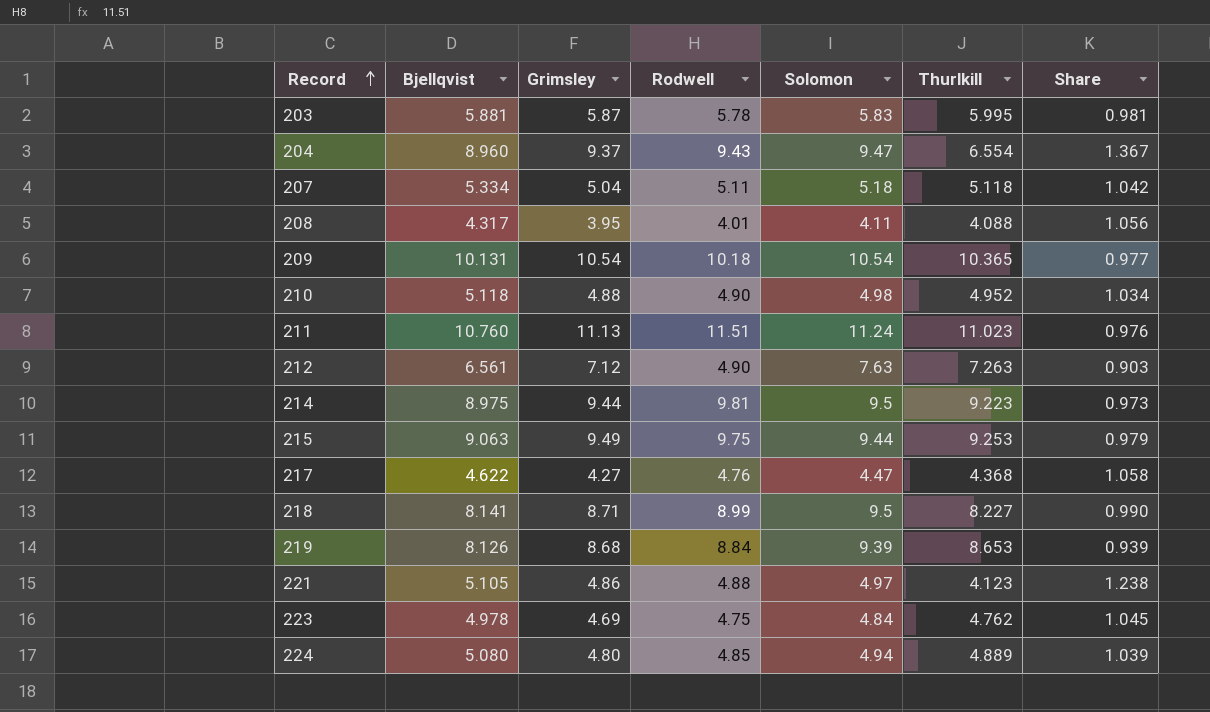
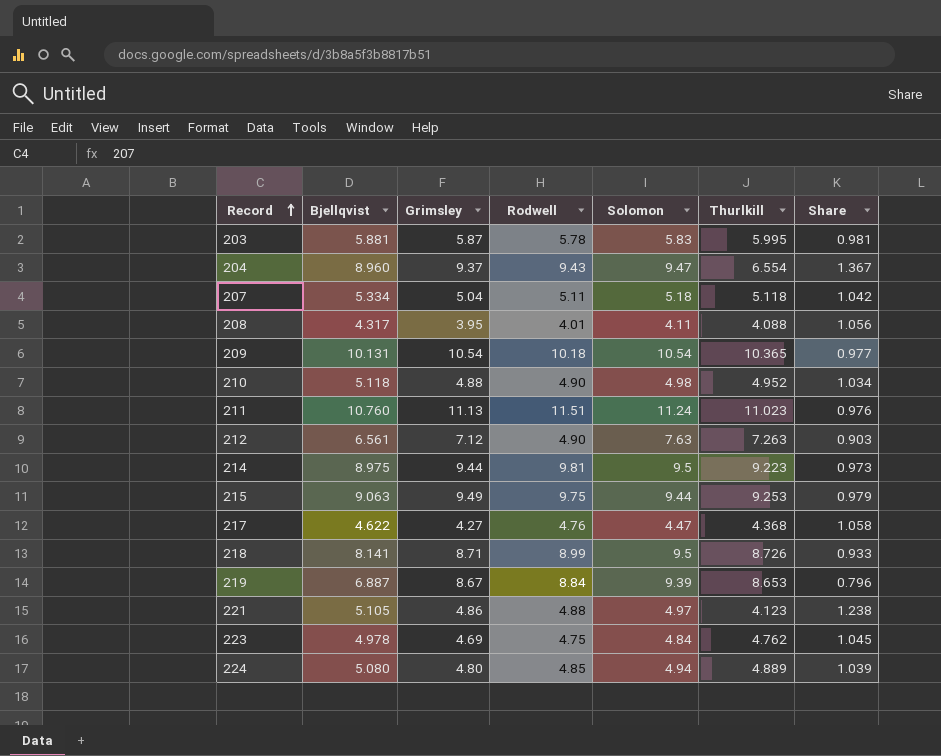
218 | Thurlkill: 8.227 -> 8.726
218 | Share: 0.990 -> 0.933
219 | Bjellqvist: 8.126 -> 6.887
219 | Grimsley: 8.68 -> 8.67
219 | Share: 0.939 -> 0.796

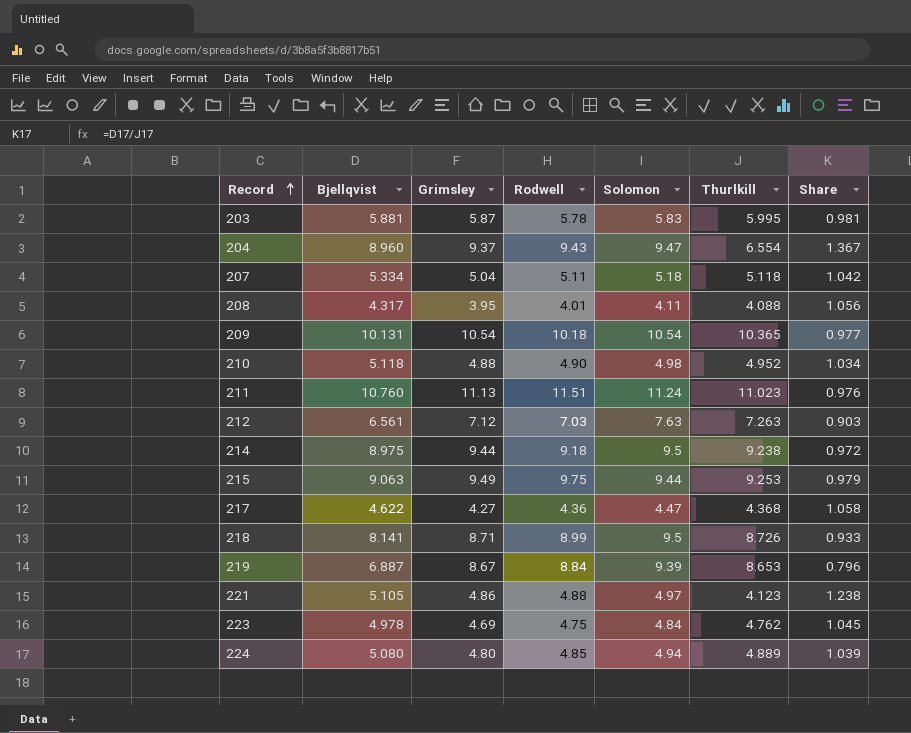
212 | Rodwell: 4.90 -> 7.03
214 | Rodwell: 9.81 -> 9.18
214 | Thurlkill: 9.223 -> 9.238
214 | Share: 0.973 -> 0.972
217 | Rodwell: 4.76 -> 4.36

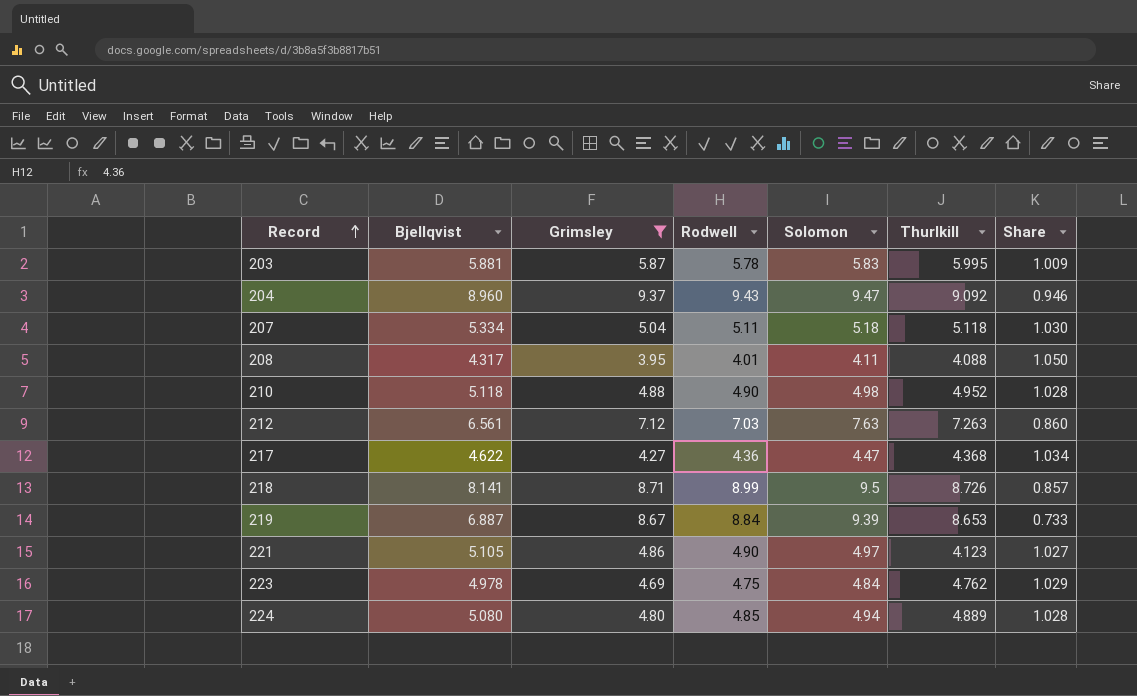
filter: none -> Grimsley <= 9.37
column Share | formula: [Bjellqvist] / [Thurlkill] -> [Bjellqvist] / [Solomon]
204 | Thurlkill: 6.554 -> 9.092
221 | Rodwell: 4.88 -> 4.90

